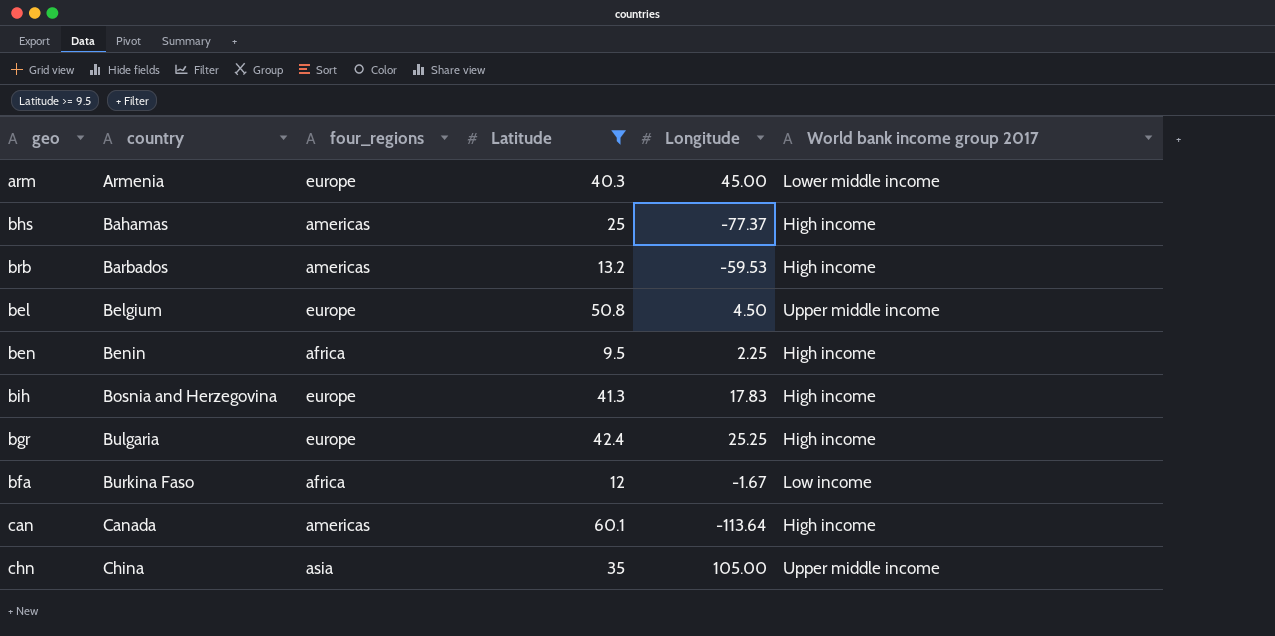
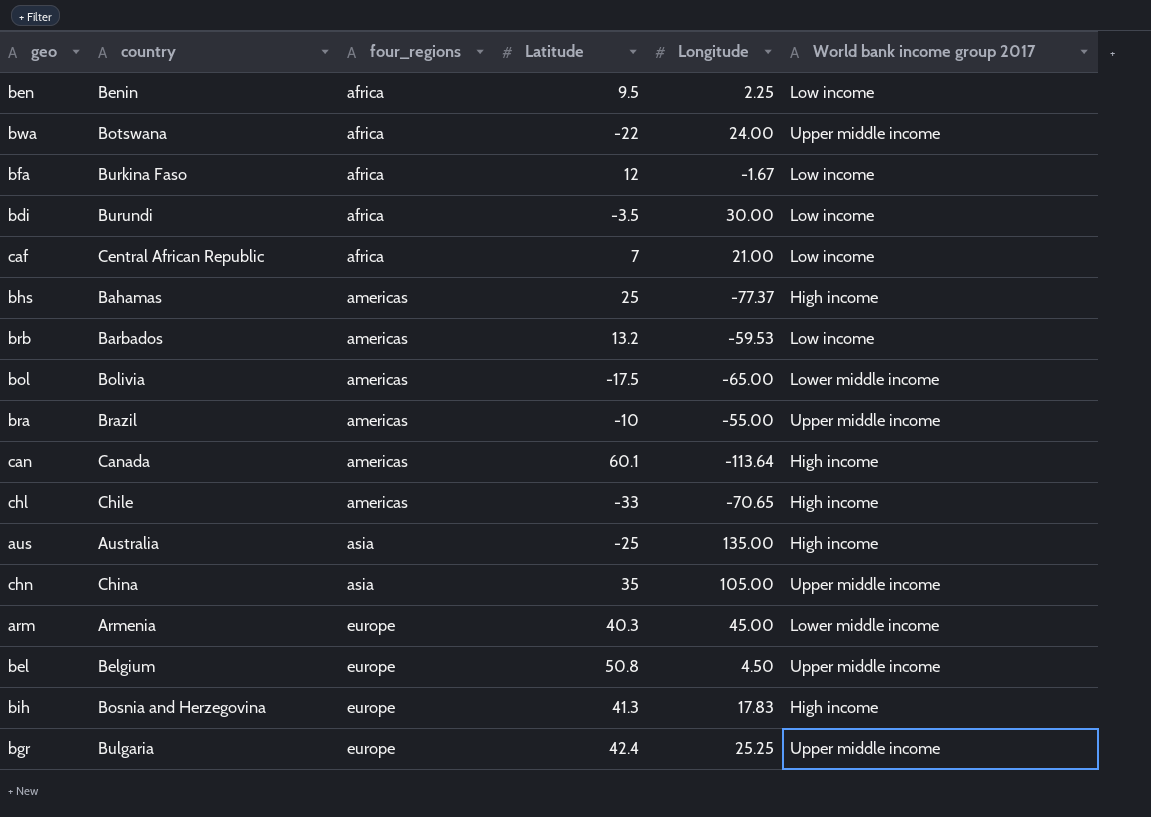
filter: Latitude >= 9.5 -> none
row order: country ascending -> four_regions ascending
ben | World bank income group 2017: High income -> Low income
brb | World bank income group 2017: High income -> Low income
bgr | World bank income group 2017: High income -> Upper middle income

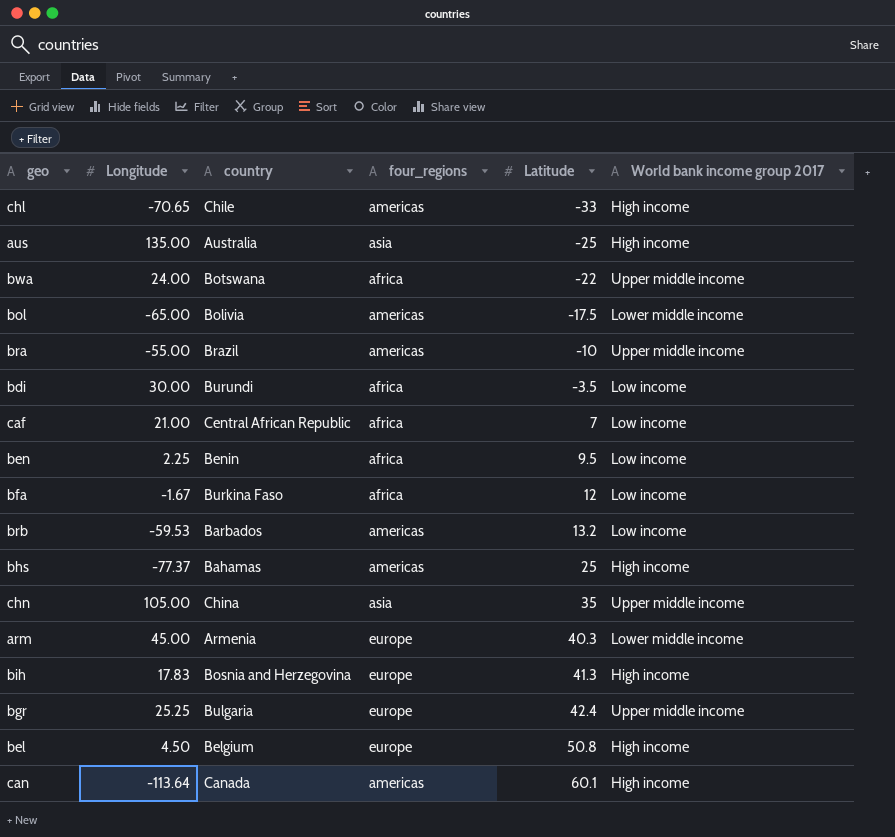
row order: four_regions ascending -> Latitude ascending
column Longitude | position: 5 -> 2
bel | World bank income group 2017: Upper middle income -> High income

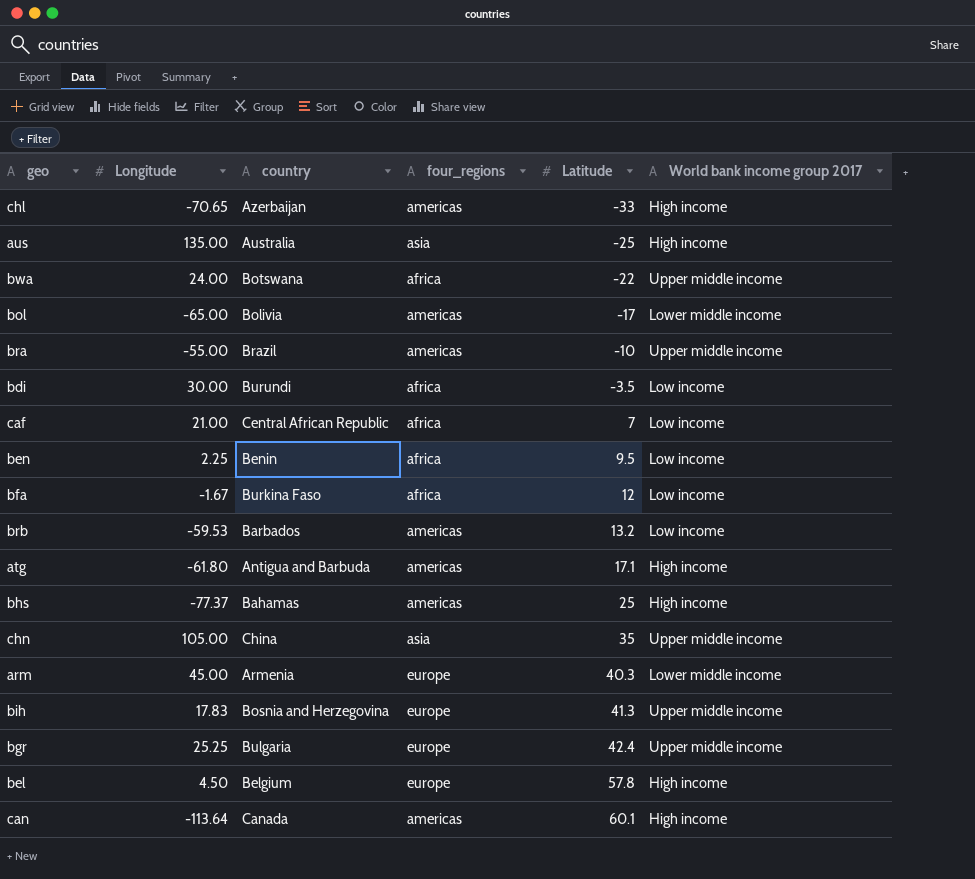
chl | country: Chile -> Azerbaijan
bol | Latitude: -17.5 -> -17
row atg: none -> -61.80 | Antigua and Barbuda | americas | 17.1 | High income
bih | World bank income group 2017: High income -> Upper middle income
bel | Latitude: 50.8 -> 57.8

